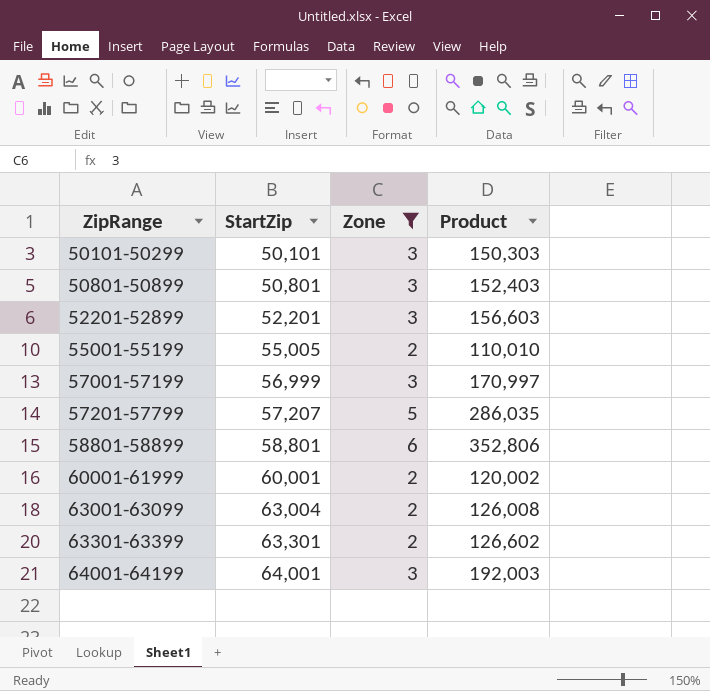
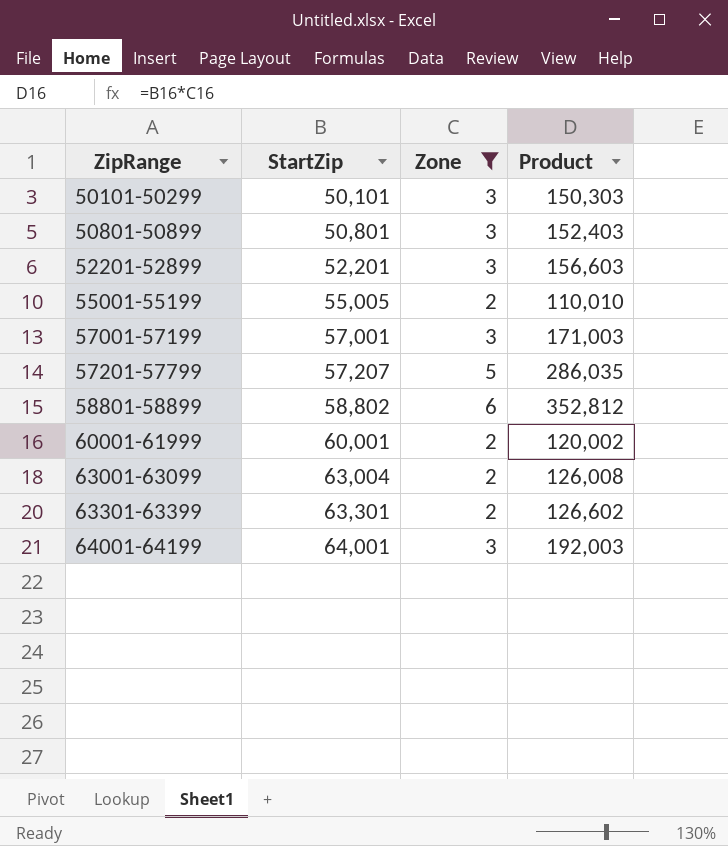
57001-57199 | StartZip: 56,999 -> 57,001
57001-57199 | Product: 170,997 -> 171,003
58801-58899 | StartZip: 58,801 -> 58,802
58801-58899 | Product: 352,806 -> 352,812

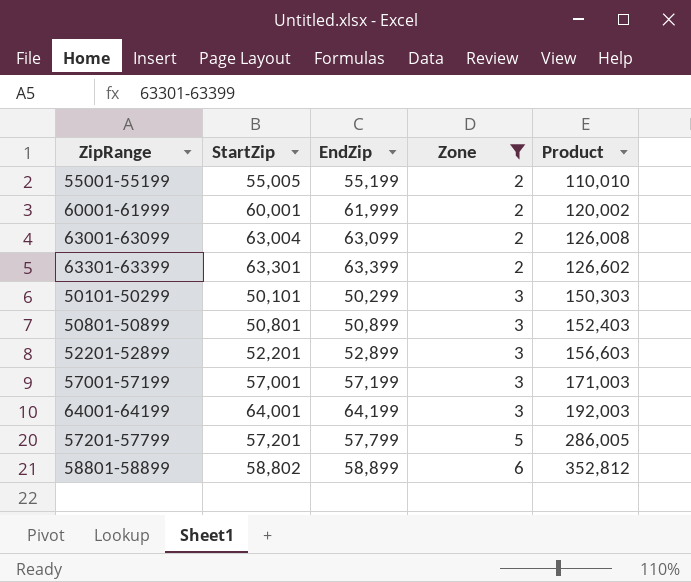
row order: ZipRange ascending -> Zone ascending
column EndZip | position: none -> 3
57201-57799 | StartZip: 57,207 -> 57,201
57201-57799 | Product: 286,035 -> 286,005

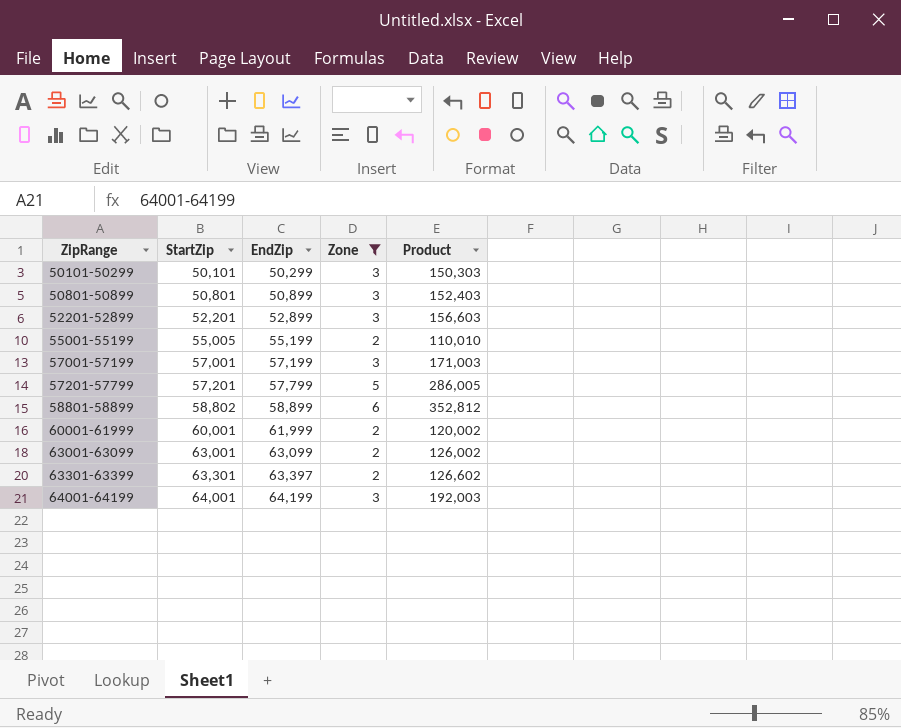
row order: Zone ascending -> ZipRange ascending
63001-63099 | StartZip: 63,004 -> 63,001
63001-63099 | Product: 126,008 -> 126,002
63301-63399 | EndZip: 63,399 -> 63,397

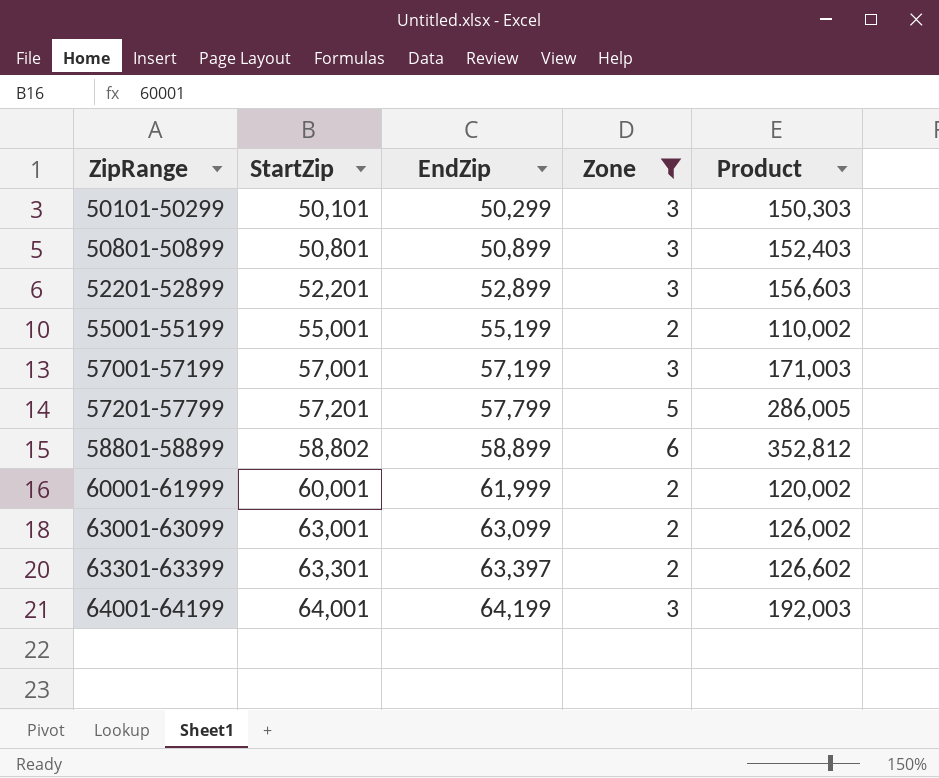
55001-55199 | StartZip: 55,005 -> 55,001
55001-55199 | Product: 110,010 -> 110,002

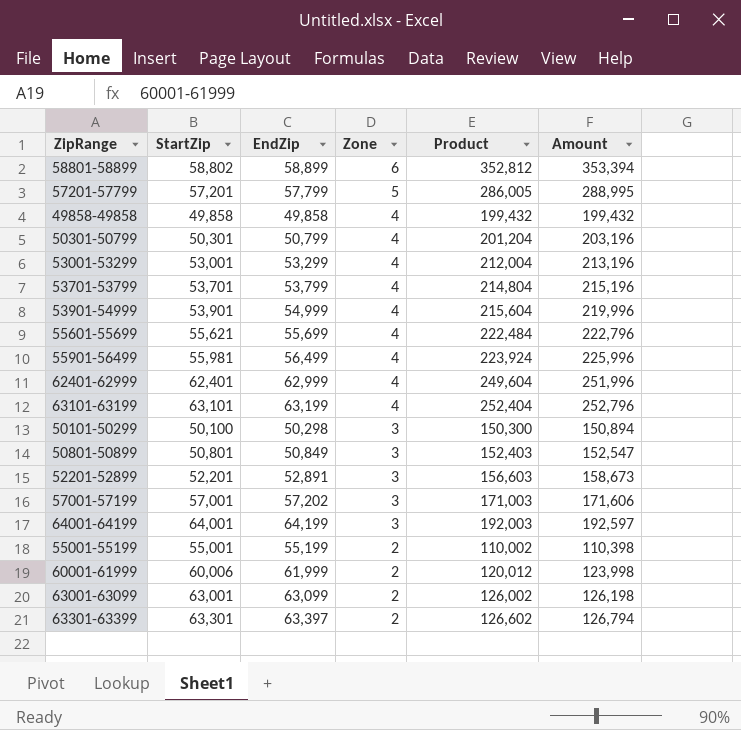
filter: Zone != 4 -> none
row order: ZipRange ascending -> Zone descending
column Amount | formula: none -> [EndZip] * [Zone]
50101-50299 | StartZip: 50,101 -> 50,100
50101-50299 | EndZip: 50,299 -> 50,298
50101-50299 | Product: 150,303 -> 150,300
50801-50899 | EndZip: 50,899 -> 50,849
52201-52899 | EndZip: 52,899 -> 52,891
57001-57199 | EndZip: 57,199 -> 57,202
60001-61999 | StartZip: 60,001 -> 60,006
60001-61999 | Product: 120,002 -> 120,012

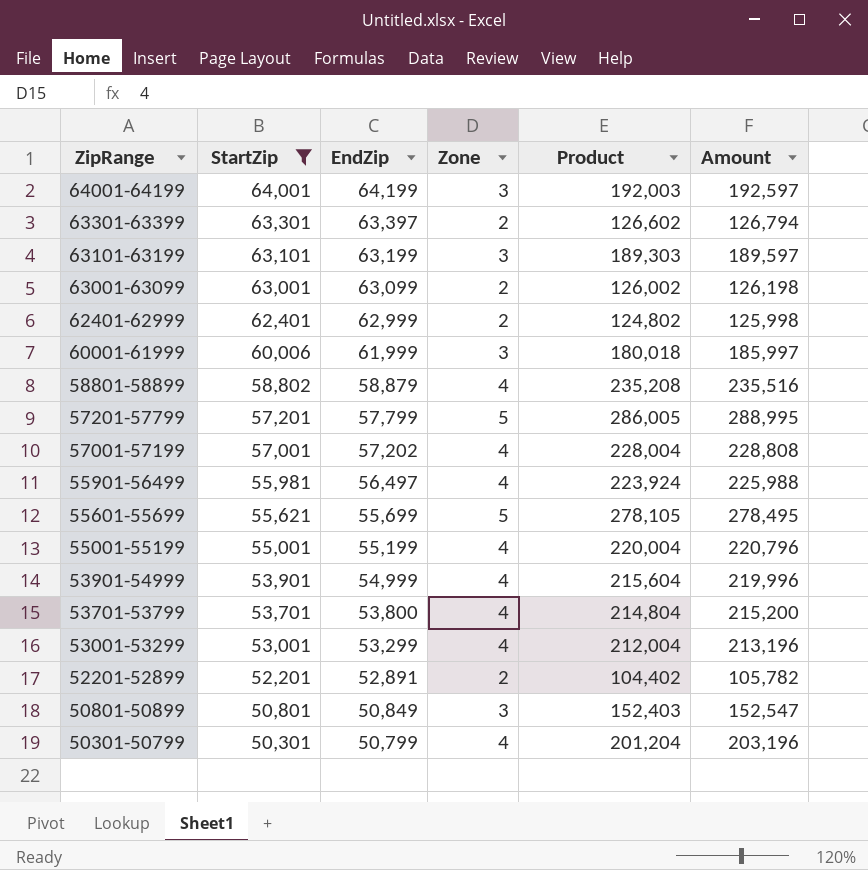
filter: none -> StartZip >= 50,301
row order: Zone descending -> ZipRange descending
63101-63199 | Zone: 4 -> 3
63101-63199 | Product: 252,404 -> 189,303
63101-63199 | Amount: 252,796 -> 189,597
62401-62999 | Zone: 4 -> 2
62401-62999 | Product: 249,604 -> 124,802
62401-62999 | Amount: 251,996 -> 125,998
60001-61999 | Zone: 2 -> 3
60001-61999 | Product: 120,012 -> 180,018
60001-61999 | Amount: 123,998 -> 185,997
58801-58899 | EndZip: 58,899 -> 58,879
58801-58899 | Zone: 6 -> 4
58801-58899 | Product: 352,812 -> 235,208
58801-58899 | Amount: 353,394 -> 235,516
57001-57199 | Zone: 3 -> 4
57001-57199 | Product: 171,003 -> 228,004
57001-57199 | Amount: 171,606 -> 228,808
55901-56499 | EndZip: 56,499 -> 56,497
55901-56499 | Amount: 225,996 -> 225,988
55601-55699 | Zone: 4 -> 5
55601-55699 | Product: 222,484 -> 278,105
55601-55699 | Amount: 222,796 -> 278,495
55001-55199 | Zone: 2 -> 4
55001-55199 | Product: 110,002 -> 220,004
55001-55199 | Amount: 110,398 -> 220,796
53701-53799 | EndZip: 53,799 -> 53,800
53701-53799 | Amount: 215,196 -> 215,200
52201-52899 | Zone: 3 -> 2
52201-52899 | Product: 156,603 -> 104,402
52201-52899 | Amount: 158,673 -> 105,782

